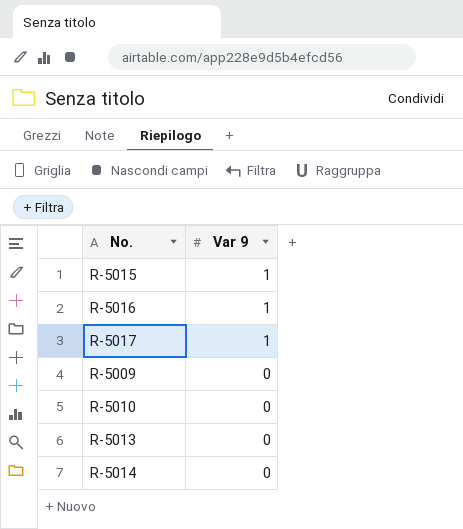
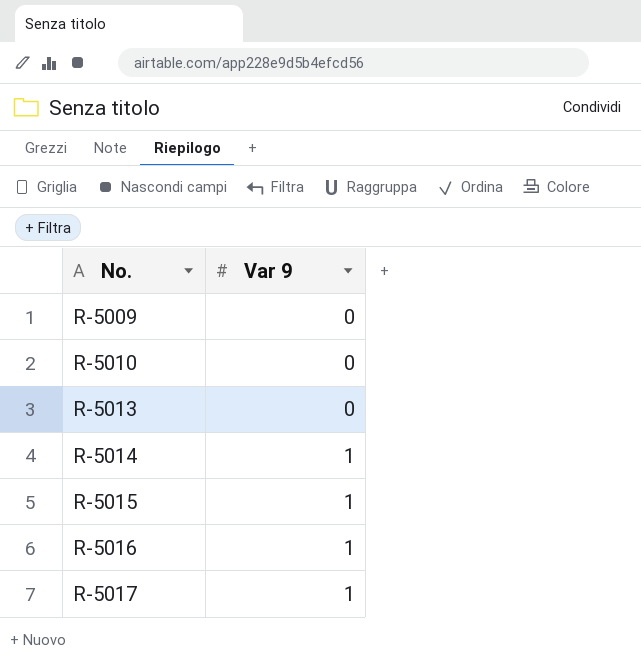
row order: Var 9 descending -> No. ascending
R-5014 | Var 9: 0 -> 1

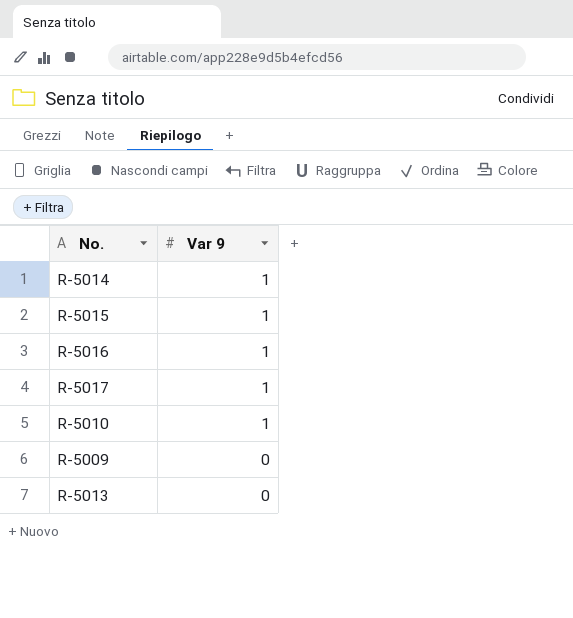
row order: No. ascending -> Var 9 descending
R-5010 | Var 9: 0 -> 1

